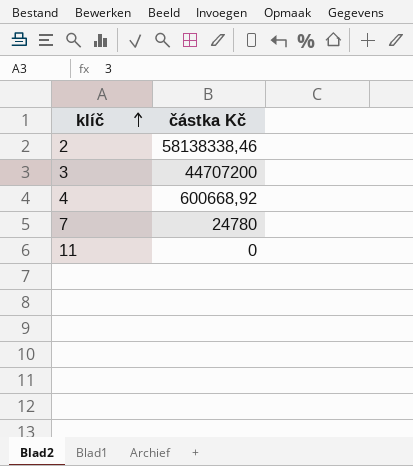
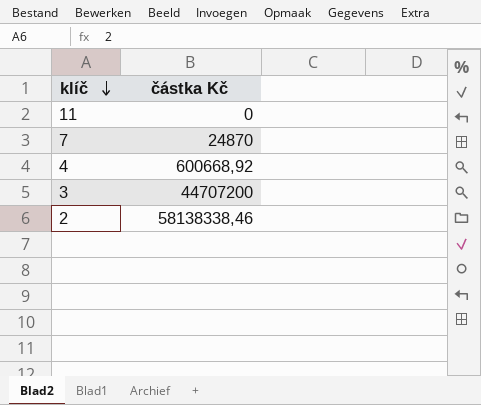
row order: klíč ascending -> klíč descending
7 | částka Kč: 24780 -> 24870

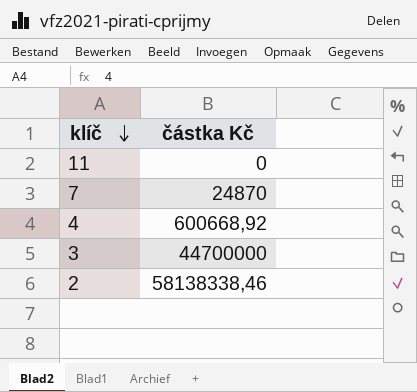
3 | částka Kč: 44707200 -> 44700000

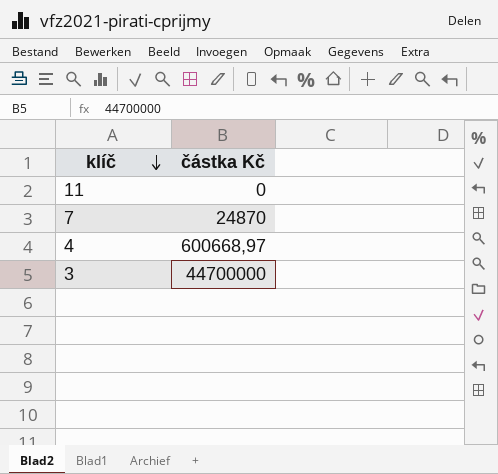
row 2: 58138338,46 -> none
4 | částka Kč: 600668,92 -> 600668,97

